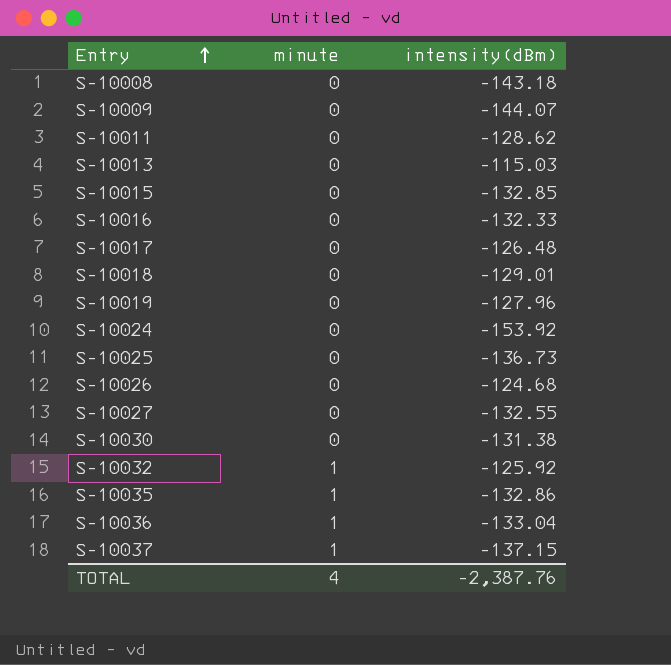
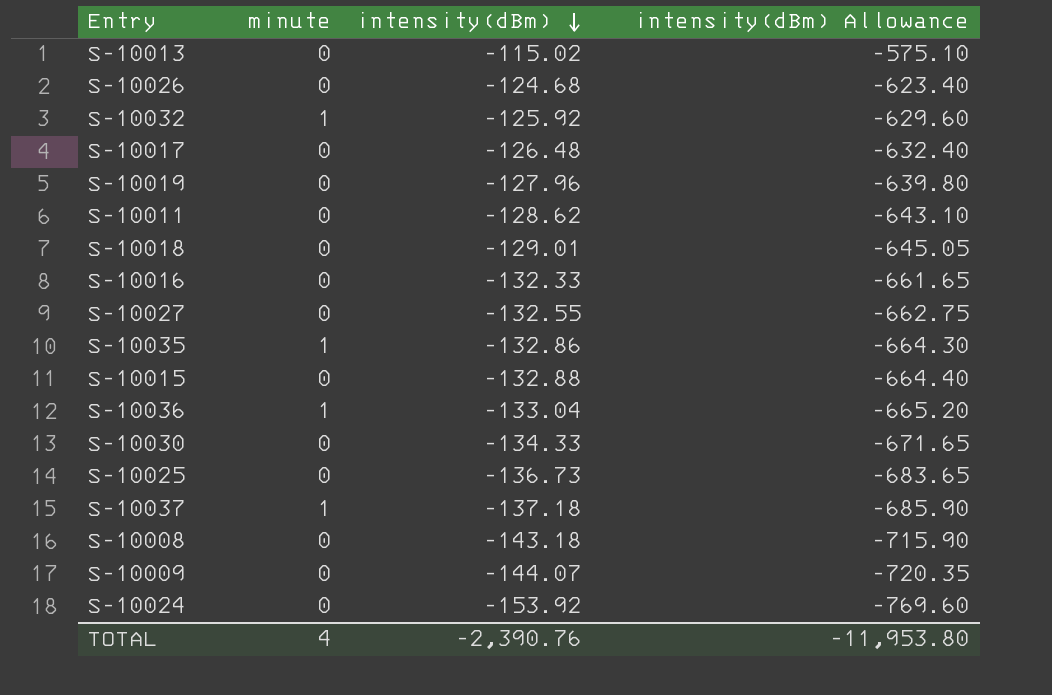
row order: Entry ascending -> intensity(dBm) descending
column intensity(dBm) Allowance | formula: none -> [intensity(dBm)] * 5
S-10013 | intensity(dBm): -115.03 -> -115.02
S-10015 | intensity(dBm): -132.85 -> -132.88
S-10030 | intensity(dBm): -131.38 -> -134.33
S-10037 | intensity(dBm): -137.15 -> -137.18
TOTAL | intensity(dBm): -2,387.76 -> -2,390.76

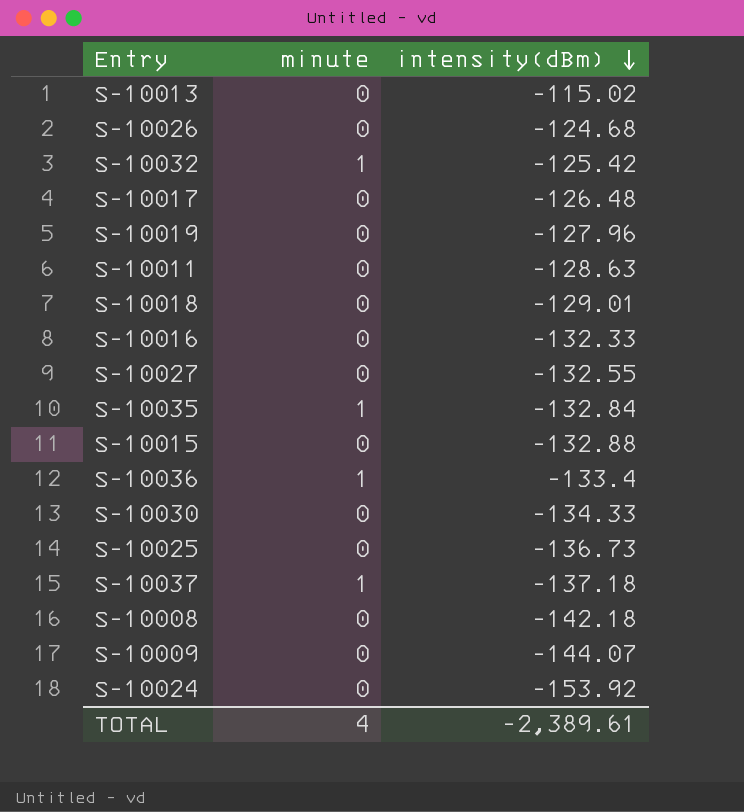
column intensity(dBm) Allowance | formula: [intensity(dBm)] * 5 -> none
S-10032 | intensity(dBm): -125.92 -> -125.42
S-10011 | intensity(dBm): -128.62 -> -128.63
S-10035 | intensity(dBm): -132.86 -> -132.84
S-10036 | intensity(dBm): -133.04 -> -133.4
S-10008 | intensity(dBm): -143.18 -> -142.18
TOTAL | intensity(dBm): -2,390.76 -> -2,389.61

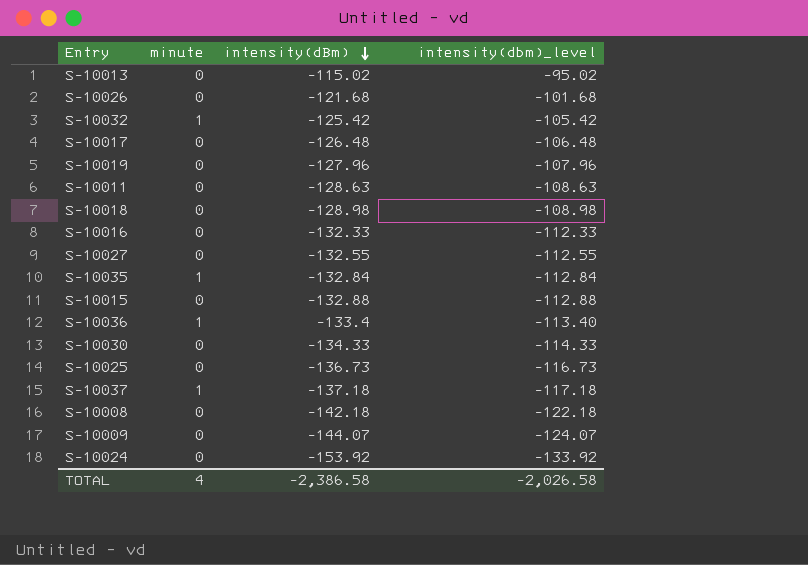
column intensity(dbm)_level | formula: none -> [intensity(dBm)] + 20
S-10026 | intensity(dBm): -124.68 -> -121.68
S-10018 | intensity(dBm): -129.01 -> -128.98
TOTAL | intensity(dBm): -2,389.61 -> -2,386.58

